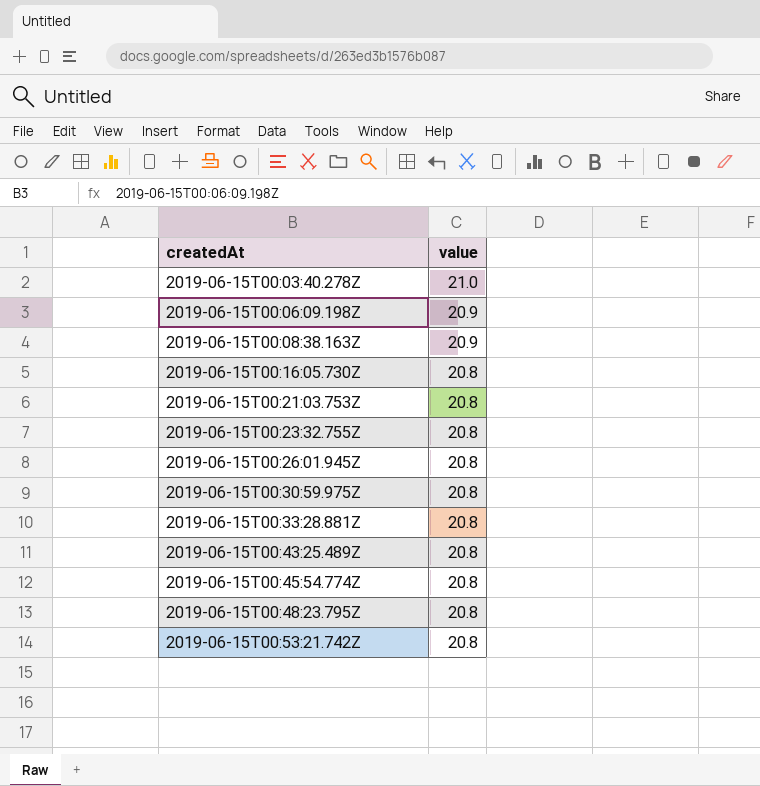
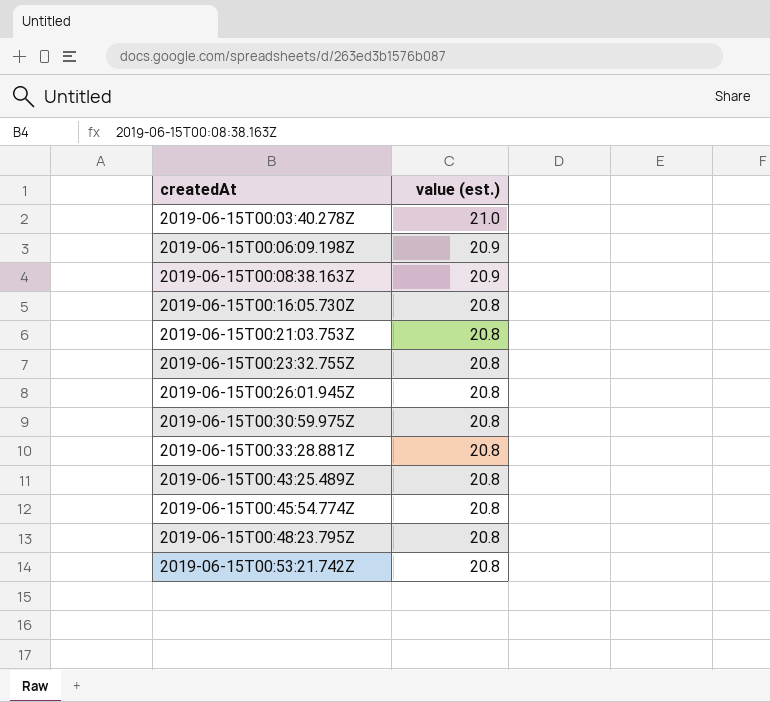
column name: value -> value (est.)

